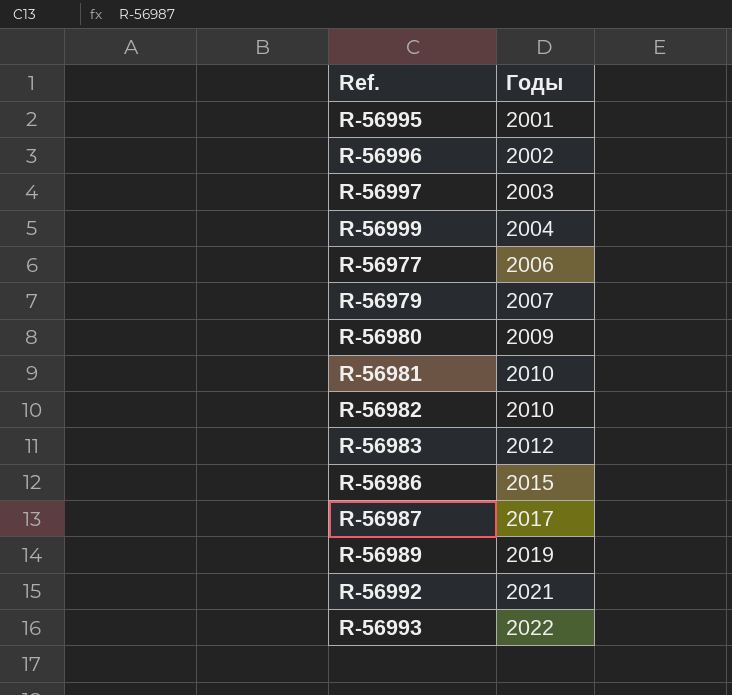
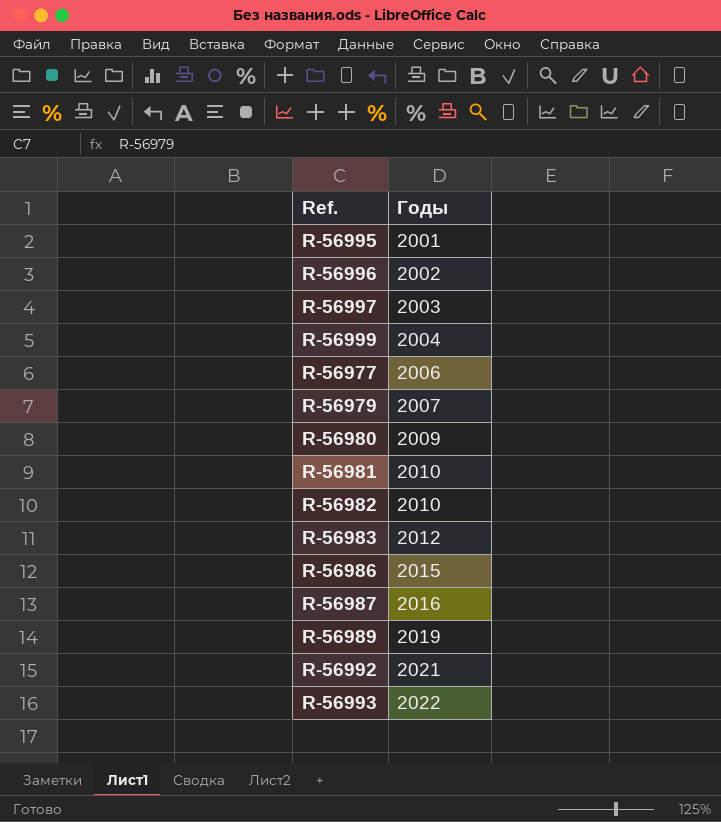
R-56987 | Годы: 2017 -> 2016

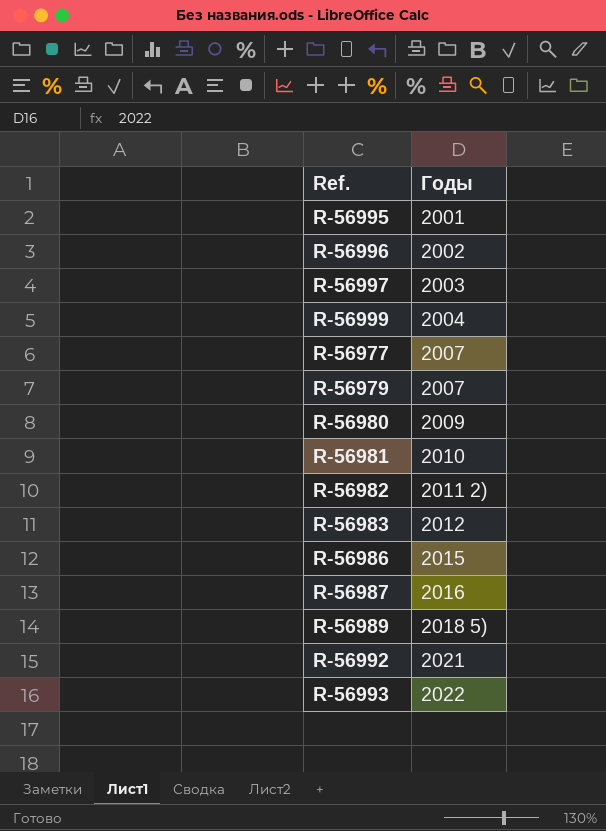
R-56977 | Годы: 2006 -> 2007
R-56982 | Годы: 2010 -> 2011 2)
R-56989 | Годы: 2019 -> 2018 5)

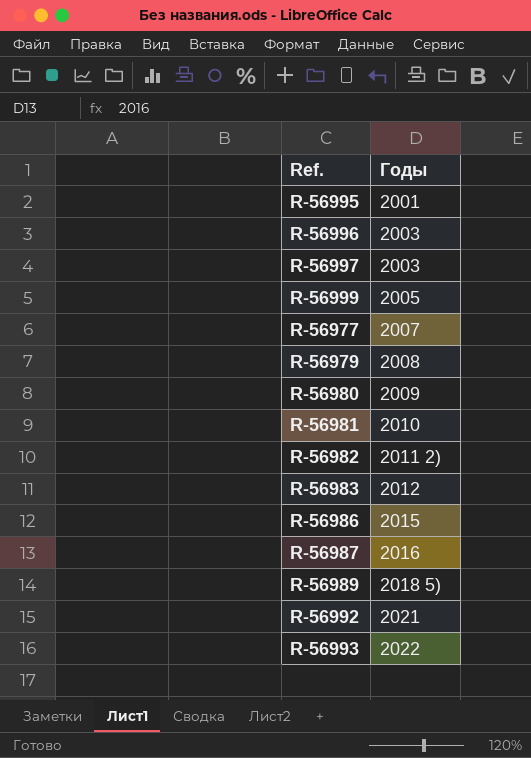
R-56996 | Годы: 2002 -> 2003
R-56999 | Годы: 2004 -> 2005
R-56979 | Годы: 2007 -> 2008

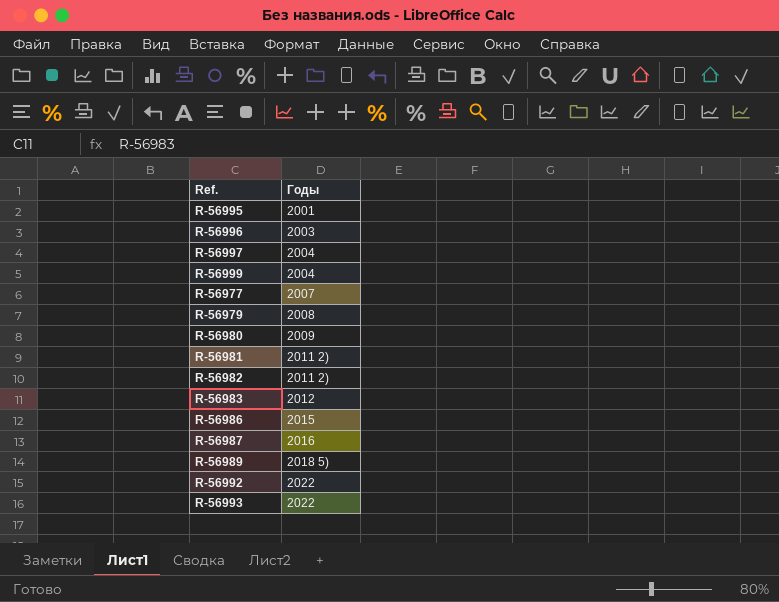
R-56997 | Годы: 2003 -> 2004
R-56999 | Годы: 2005 -> 2004
R-56981 | Годы: 2010 -> 2011 2)
R-56992 | Годы: 2021 -> 2022

